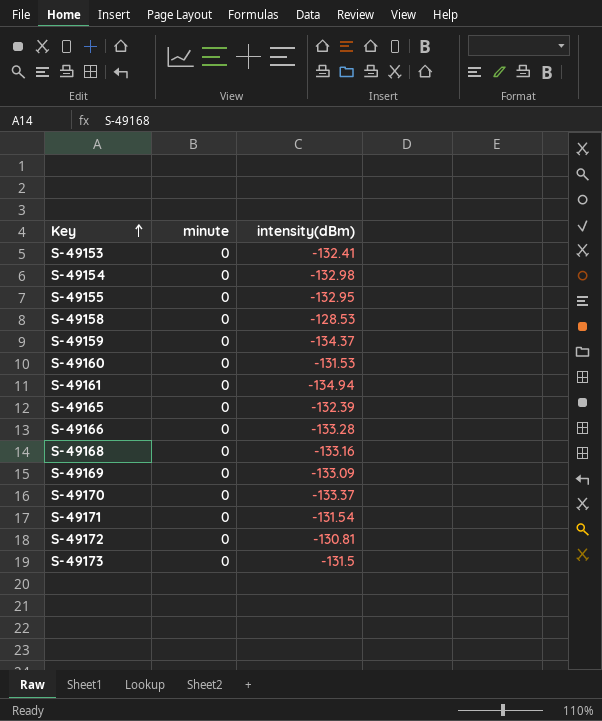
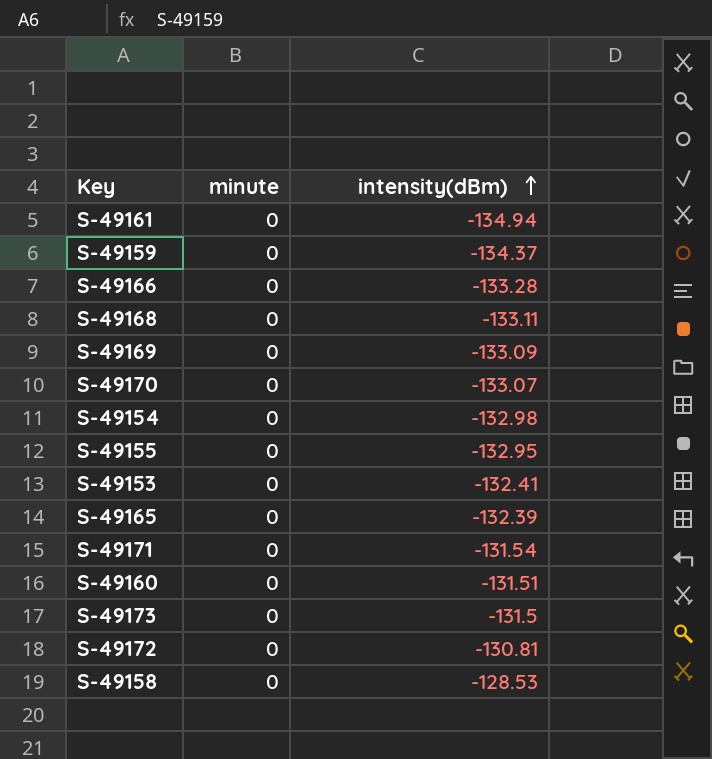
row order: Key ascending -> intensity(dBm) ascending
S-49168 | intensity(dBm): -133.16 -> -133.11
S-49170 | intensity(dBm): -133.37 -> -133.07
S-49160 | intensity(dBm): -131.53 -> -131.51

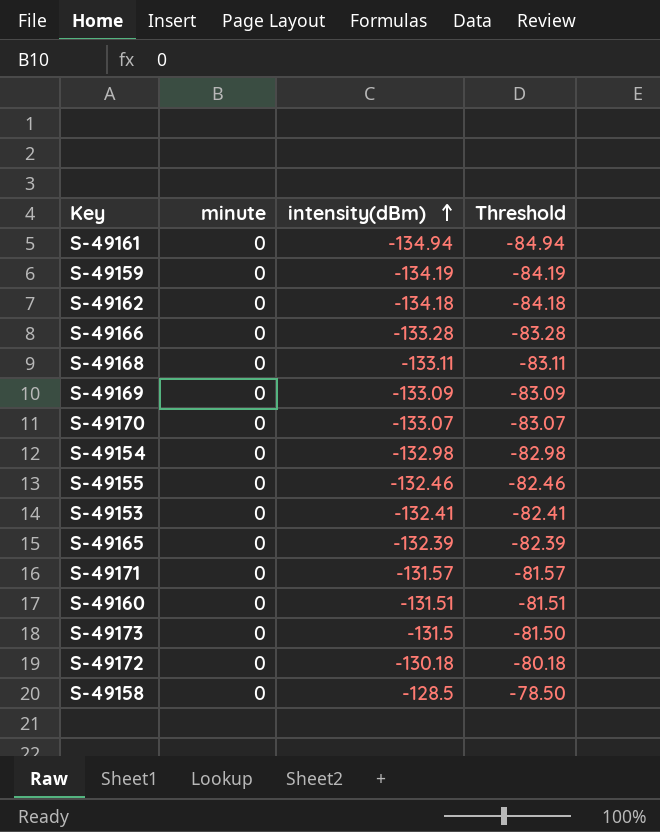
column Threshold | formula: none -> [intensity(dBm)] + 50
S-49159 | intensity(dBm): -134.37 -> -134.19
row S-49162: none -> 0 | -134.18 | -84.18
S-49155 | intensity(dBm): -132.95 -> -132.46
S-49171 | intensity(dBm): -131.54 -> -131.57
S-49172 | intensity(dBm): -130.81 -> -130.18
S-49158 | intensity(dBm): -128.53 -> -128.5

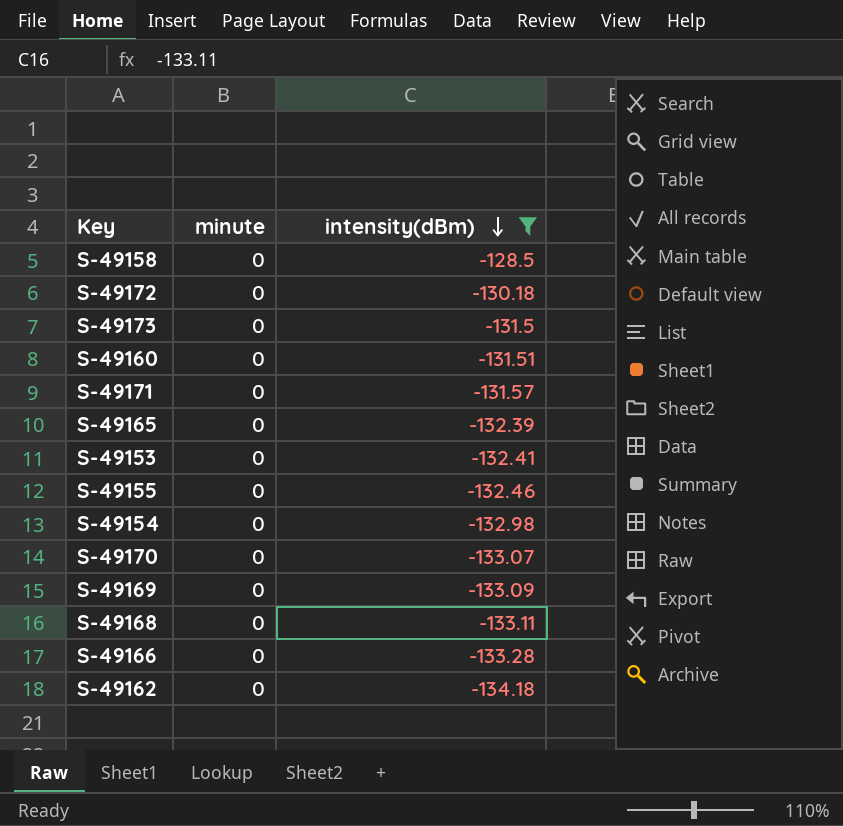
filter: none -> intensity(dBm) >= -134.18
row order: intensity(dBm) ascending -> intensity(dBm) descending
column Threshold | formula: [intensity(dBm)] + 50 -> none

